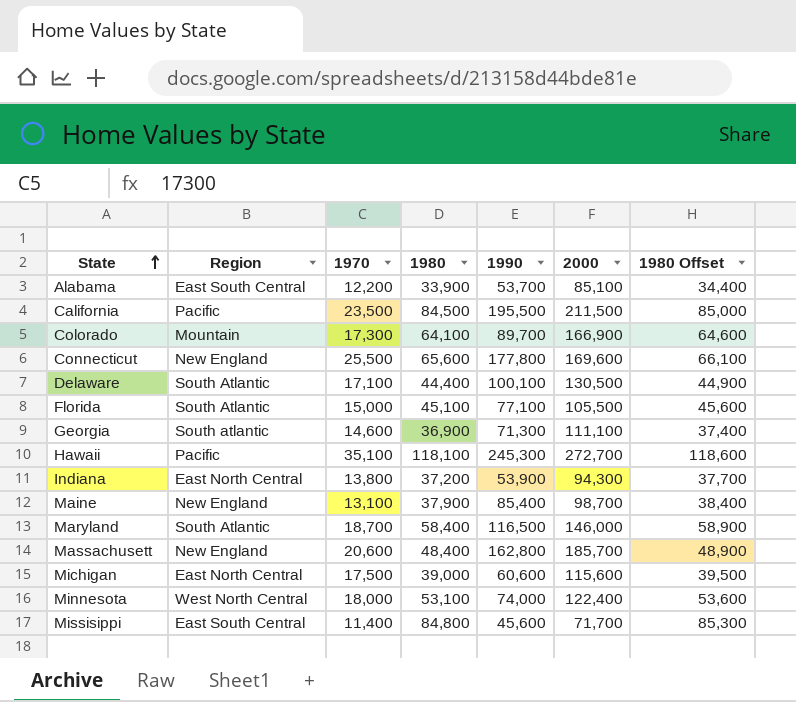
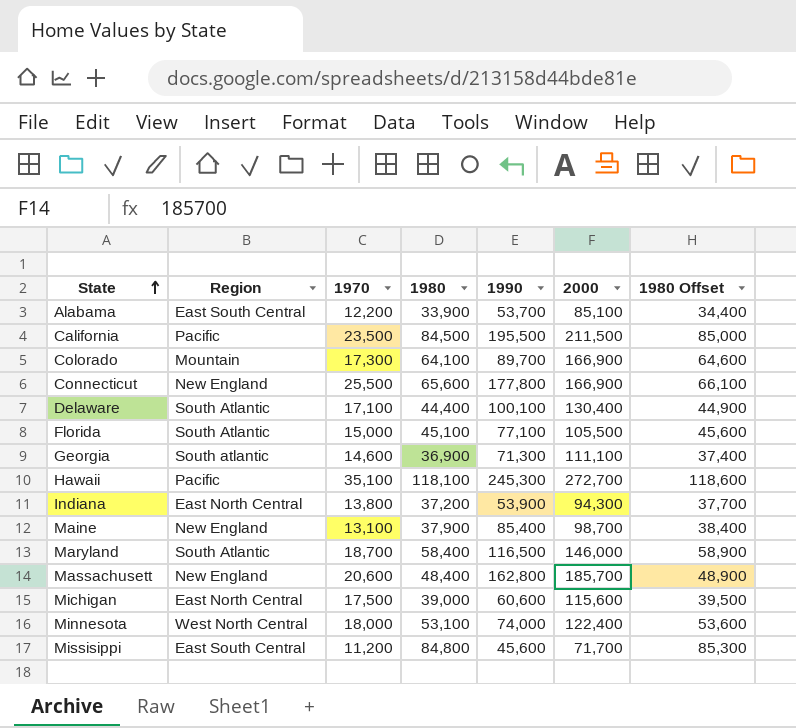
Connecticut | 2000: 169,600 -> 166,900
Delaware | 2000: 130,500 -> 130,400
Missisippi | 1970: 11,400 -> 11,200

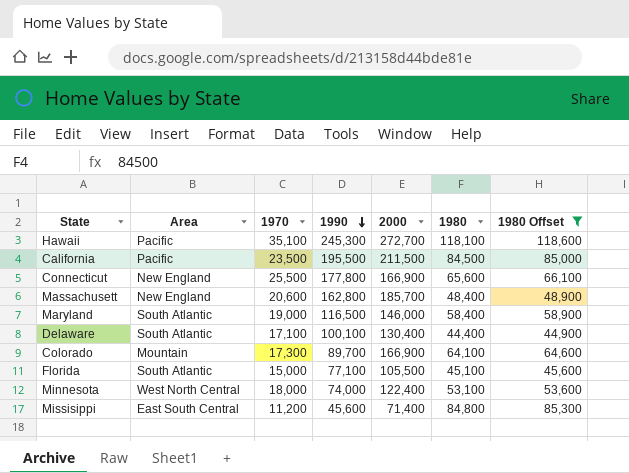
filter: none -> 1980 Offset >= 44,900
row order: State ascending -> 1990 descending
column name: Region -> Area
column 1980 | position: 4 -> 6
Maryland | 1970: 18,700 -> 19,000
Missisippi | 2000: 71,700 -> 71,400

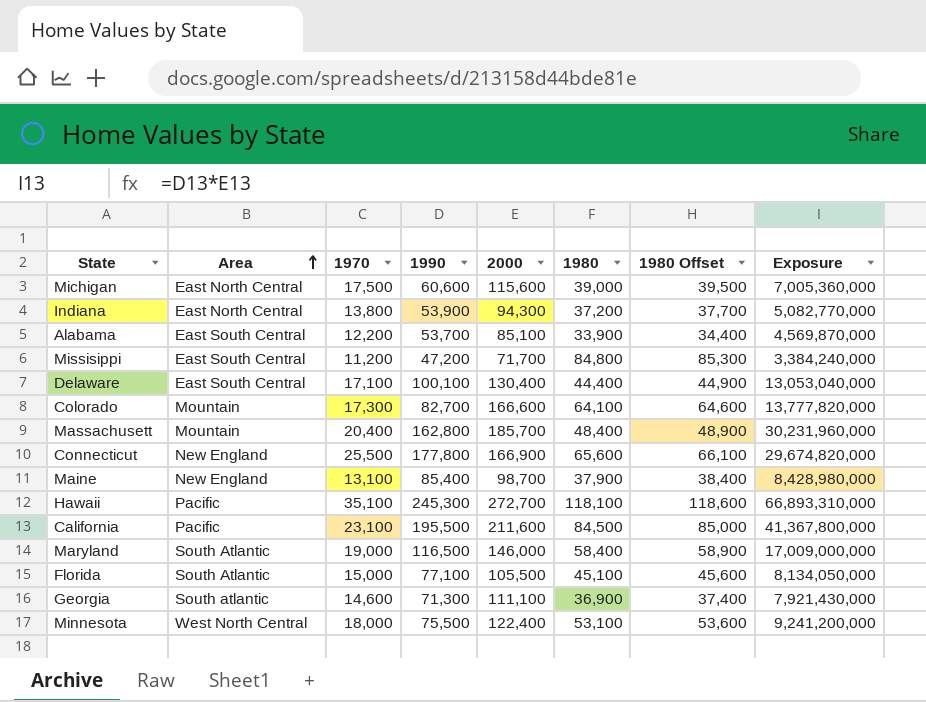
filter: 1980 Offset >= 44,900 -> none
row order: 1990 descending -> Area ascending
column Exposure | formula: none -> [1990] * [2000]
Missisippi | 1990: 45,600 -> 47,200
Missisippi | 2000: 71,400 -> 71,700
Delaware | Area: South Atlantic -> East South Central
Colorado | 1990: 89,700 -> 82,700
Colorado | 2000: 166,900 -> 166,600
Massachusett | Area: New England -> Mountain
Massachusett | 1970: 20,600 -> 20,400
California | 1970: 23,500 -> 23,100
California | 2000: 211,500 -> 211,600
Minnesota | 1990: 74,000 -> 75,500

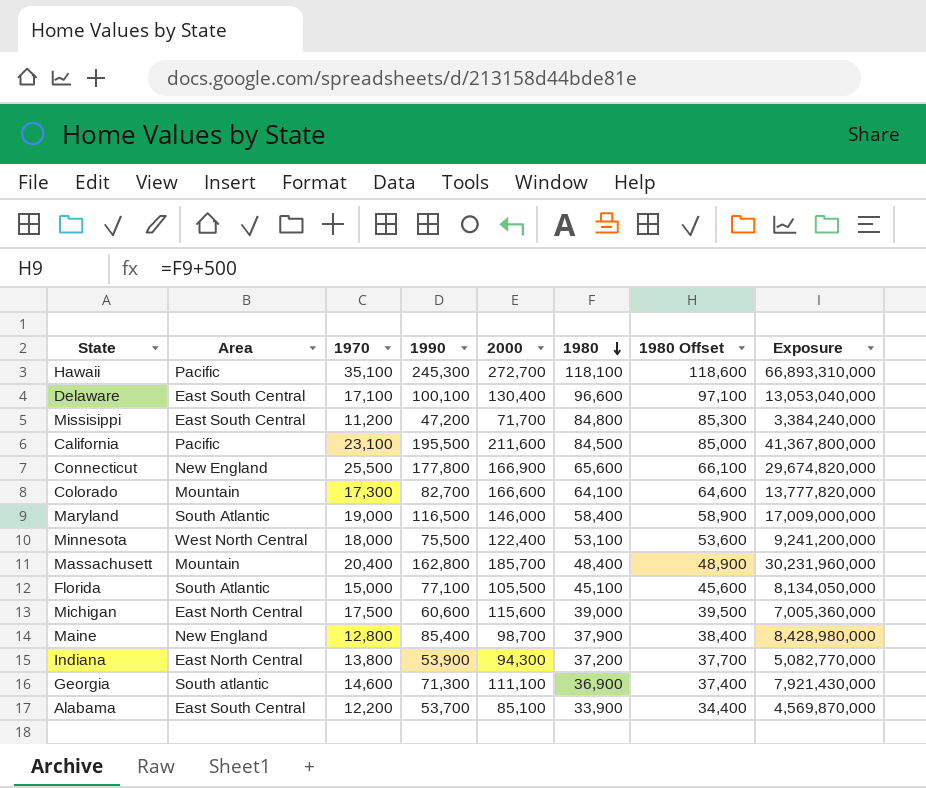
row order: Area ascending -> 1980 descending
Delaware | 1980: 44,400 -> 96,600
Delaware | 1980 Offset: 44,900 -> 97,100
Maine | 1970: 13,100 -> 12,800

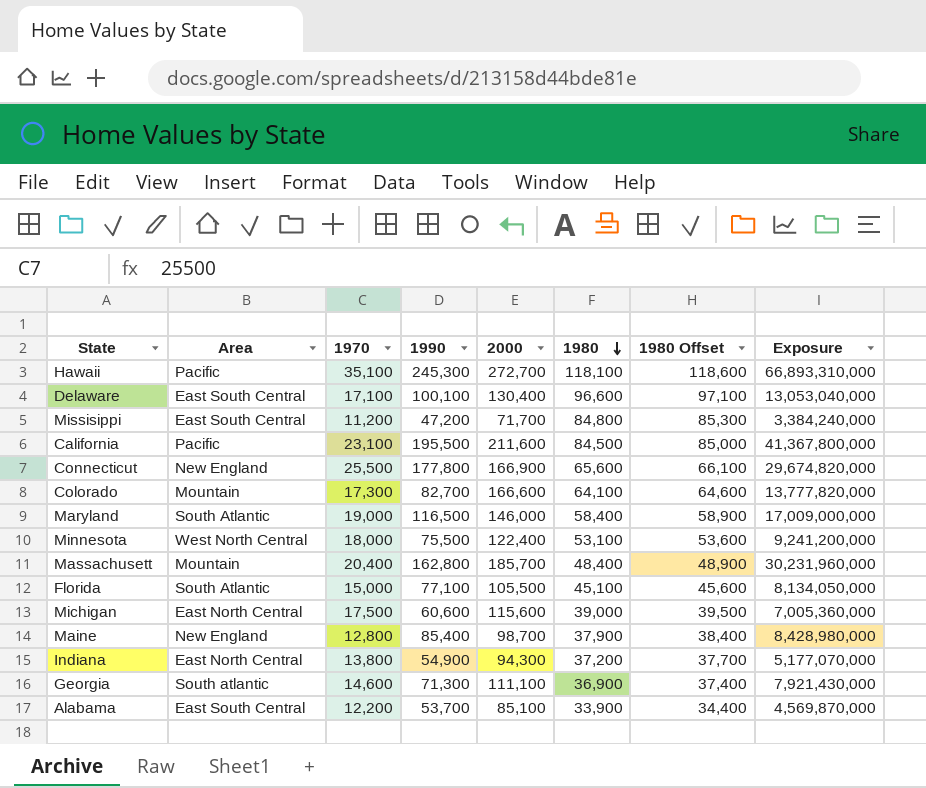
Indiana | 1990: 53,900 -> 54,900
Indiana | Exposure: 5,082,770,000 -> 5,177,070,000

